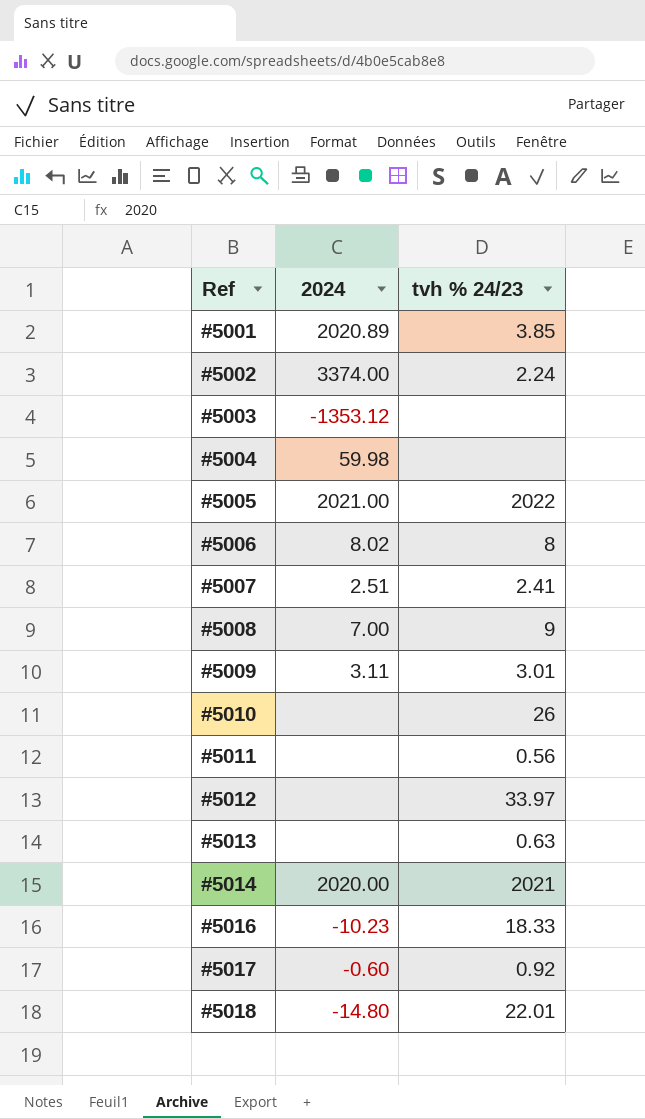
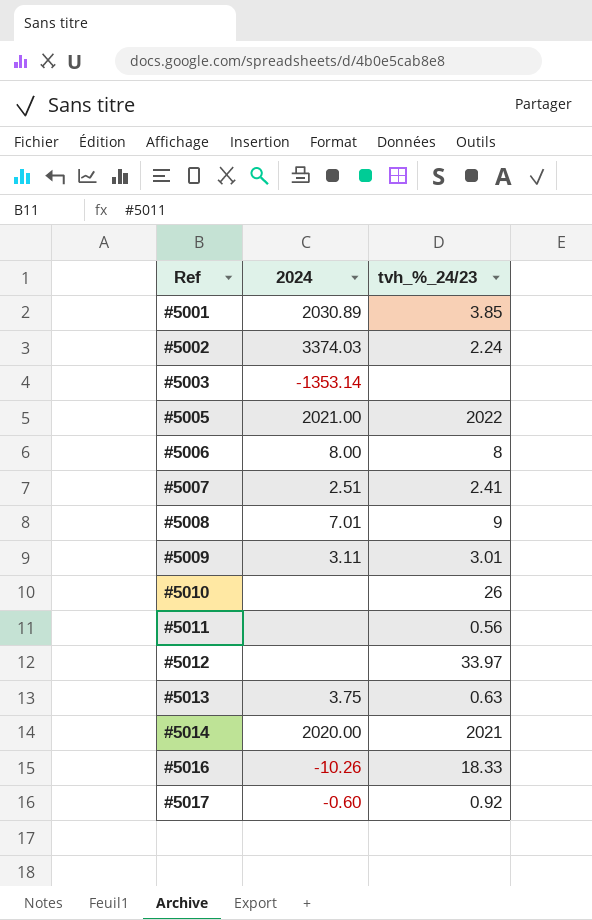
column name: tvh % 24/23 -> tvh_%_24/23
row #5004: 59.98 | none -> none
row #5018: -14.80 | 22.01 -> none
#5001 | 2024: 2020.89 -> 2030.89
#5002 | 2024: 3374.00 -> 3374.03
#5003 | 2024: -1353.12 -> -1353.14
#5006 | 2024: 8.02 -> 8.00
#5008 | 2024: 7.00 -> 7.01
#5013 | 2024: none -> 3.75
#5016 | 2024: -10.23 -> -10.26

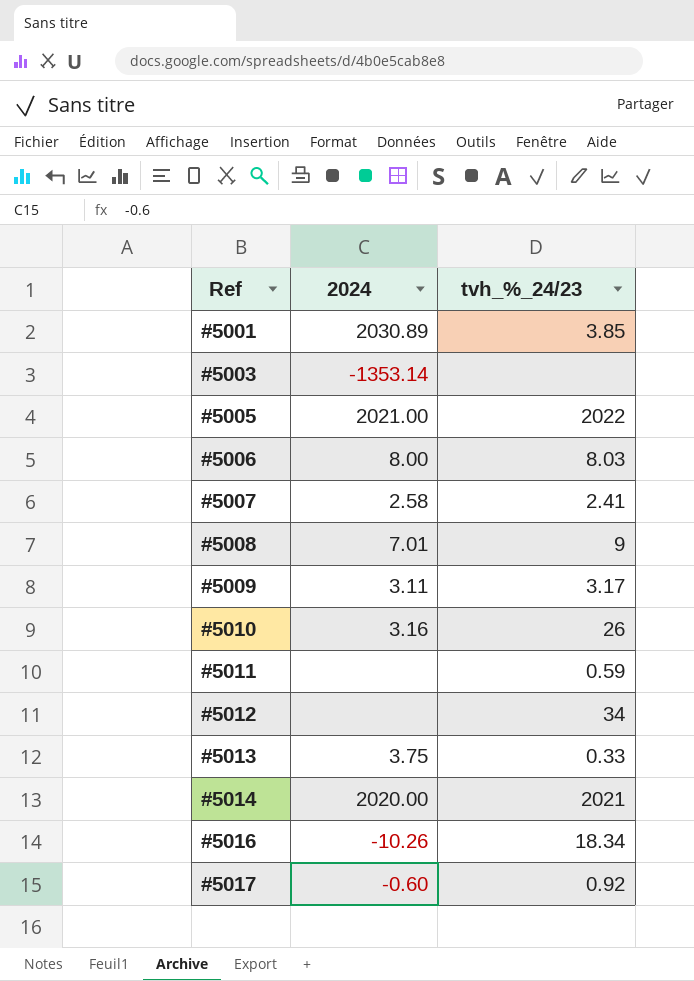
row #5002: 3374.03 | 2.24 -> none
#5006 | tvh_%_24/23: 8 -> 8.03
#5007 | 2024: 2.51 -> 2.58
#5009 | tvh_%_24/23: 3.01 -> 3.17
#5010 | 2024: none -> 3.16
#5011 | tvh_%_24/23: 0.56 -> 0.59
#5012 | tvh_%_24/23: 33.97 -> 34
#5013 | tvh_%_24/23: 0.63 -> 0.33
#5016 | tvh_%_24/23: 18.33 -> 18.34

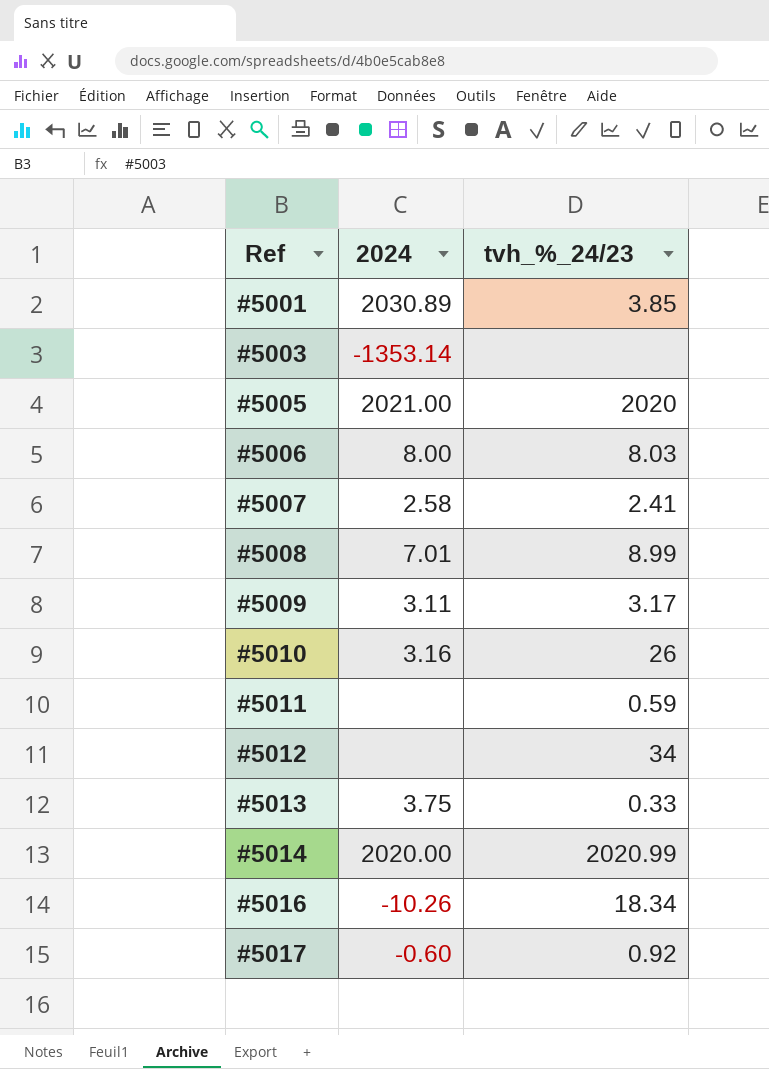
#5005 | tvh_%_24/23: 2022 -> 2020
#5008 | tvh_%_24/23: 9 -> 8.99
#5014 | tvh_%_24/23: 2021 -> 2020.99

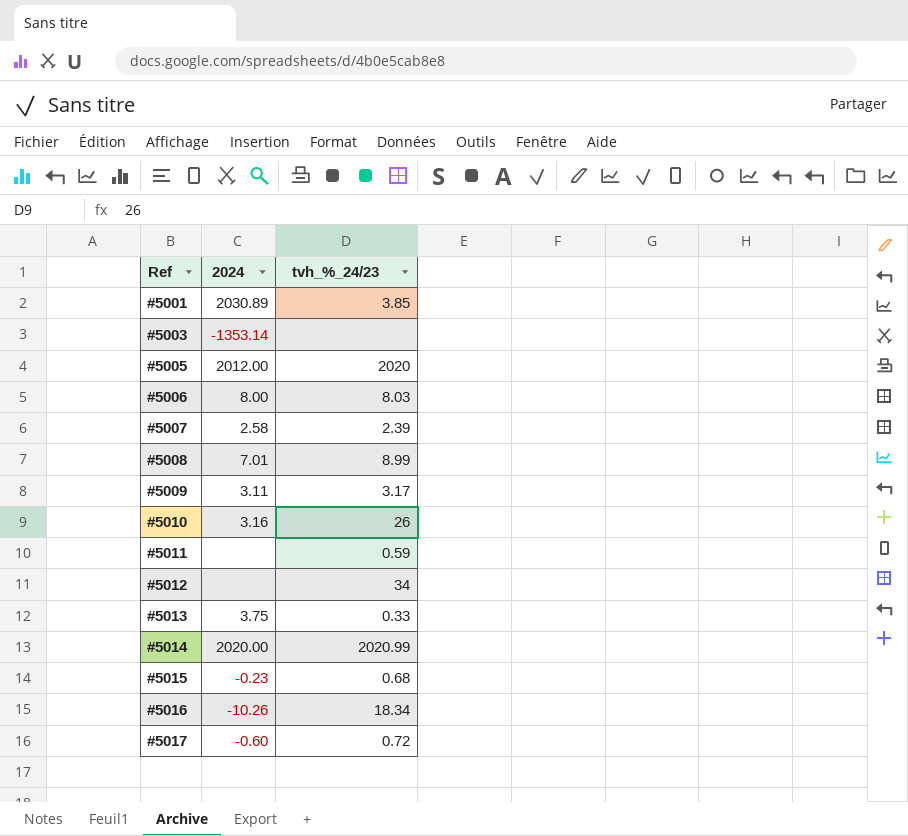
#5005 | 2024: 2021.00 -> 2012.00
#5007 | tvh_%_24/23: 2.41 -> 2.39
row #5015: none -> -0.23 | 0.68
#5017 | tvh_%_24/23: 0.92 -> 0.72

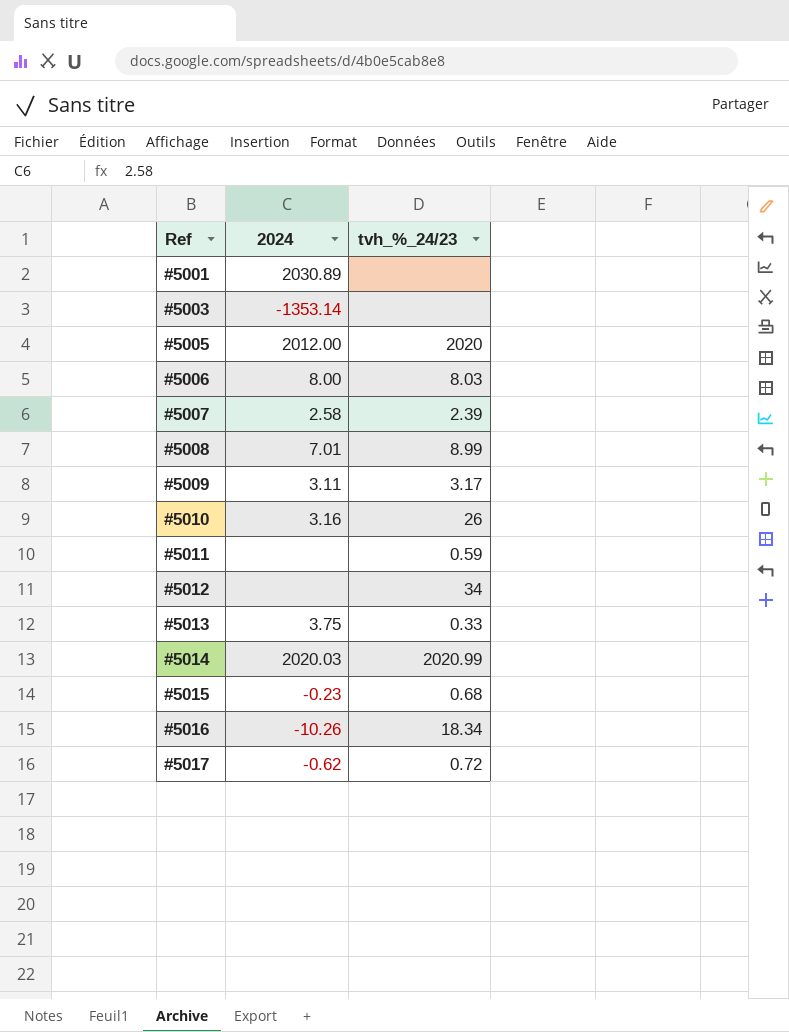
#5001 | tvh_%_24/23: 3.85 -> none
#5014 | 2024: 2020.00 -> 2020.03
#5017 | 2024: -0.60 -> -0.62

